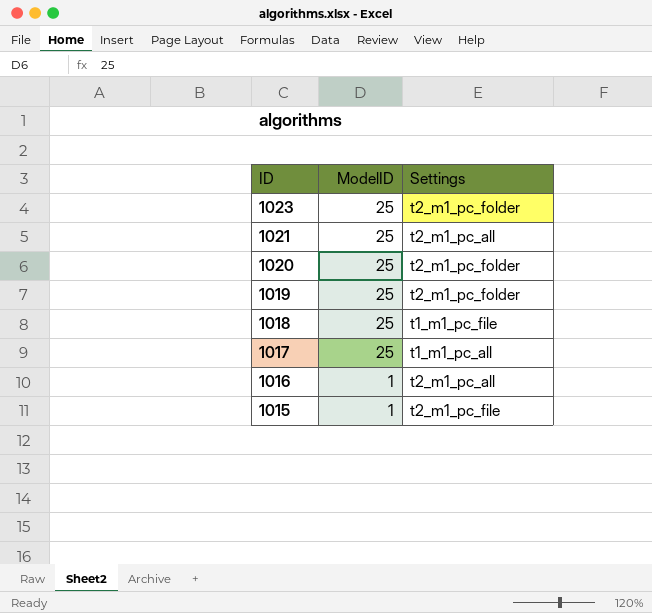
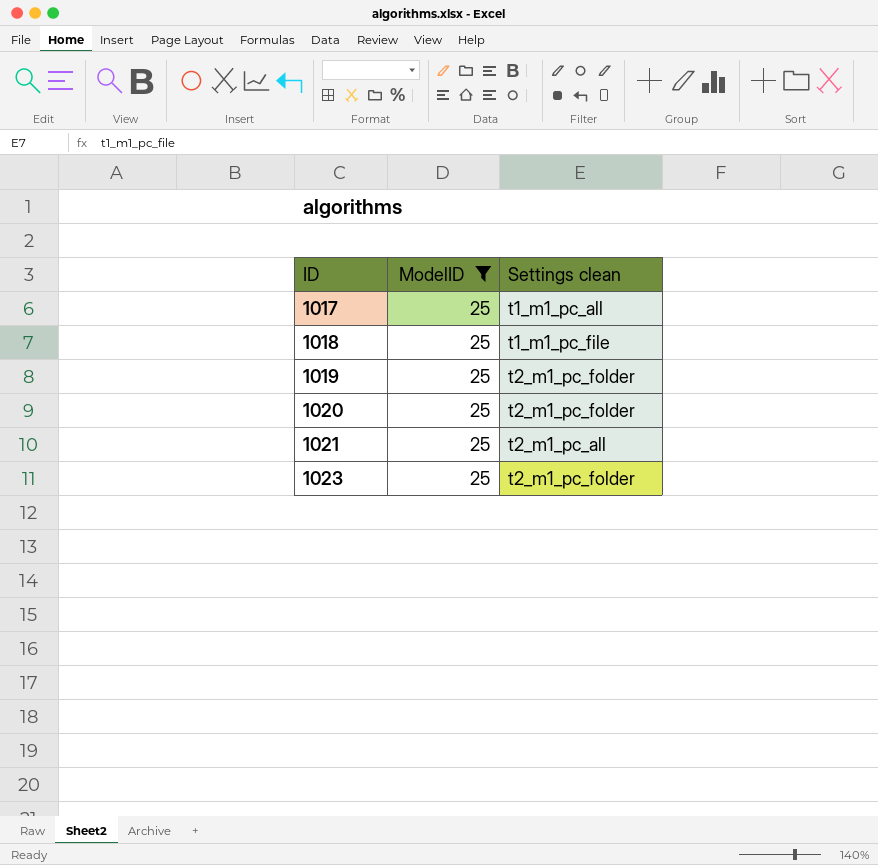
filter: none -> ModelID = 25
row order: ID descending -> ID ascending
column name: Settings -> Settings clean

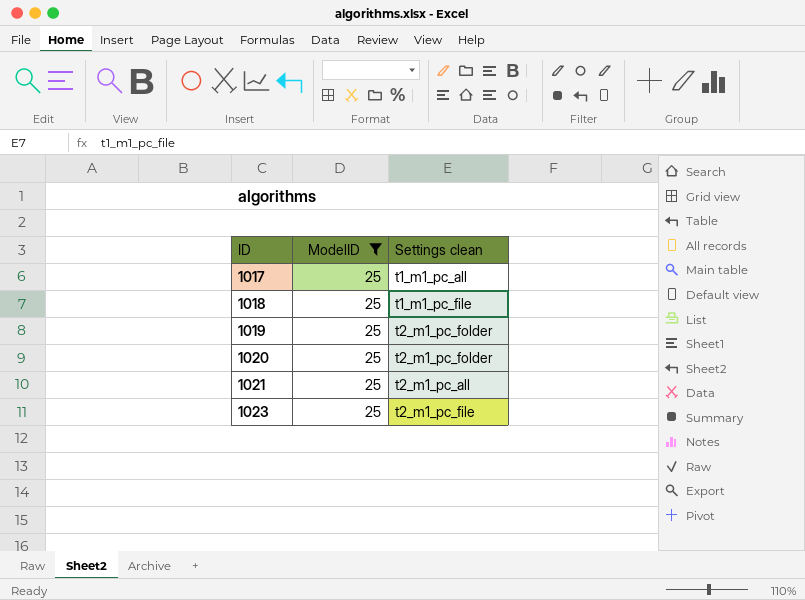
1023 | Settings clean: t2_m1_pc_folder -> t2_m1_pc_file

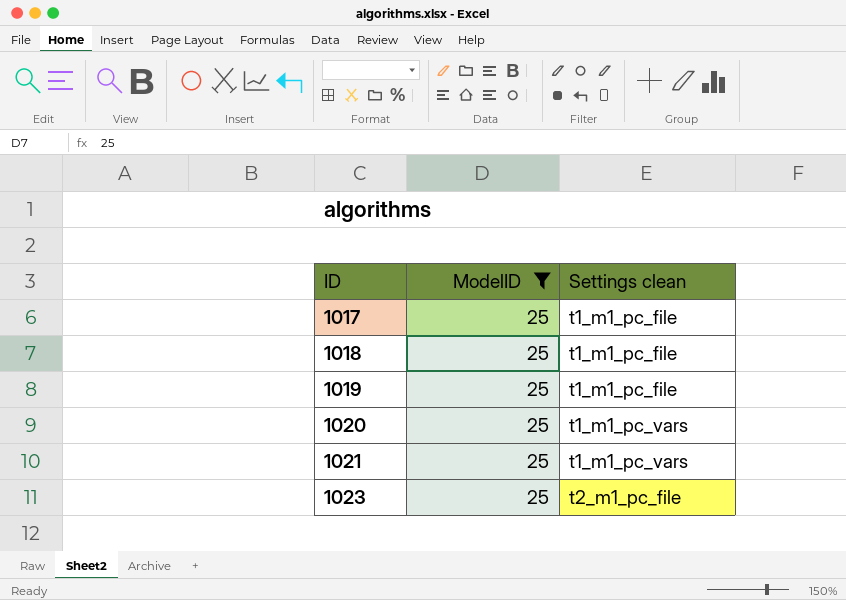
1017 | Settings clean: t1_m1_pc_all -> t1_m1_pc_file
1019 | Settings clean: t2_m1_pc_folder -> t1_m1_pc_file
1020 | Settings clean: t2_m1_pc_folder -> t1_m1_pc_vars
1021 | Settings clean: t2_m1_pc_all -> t1_m1_pc_vars

